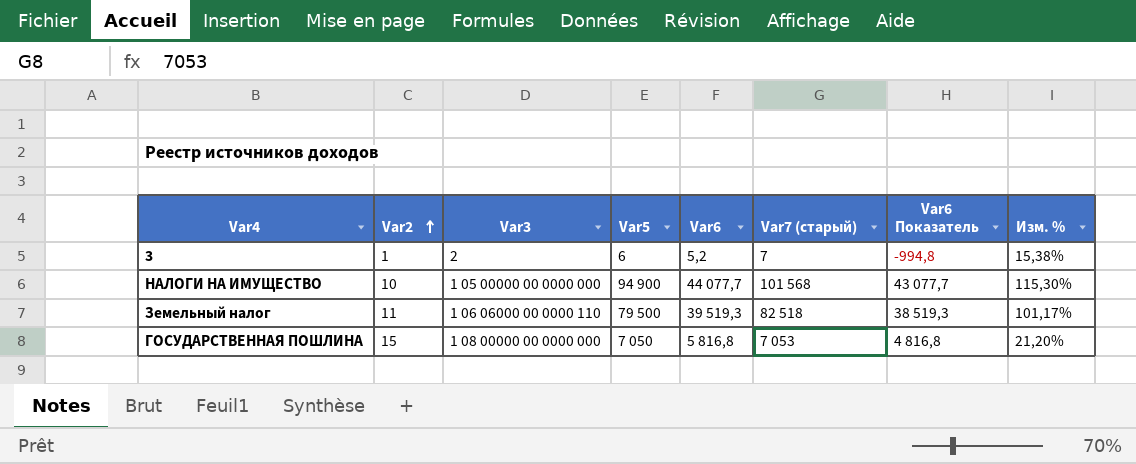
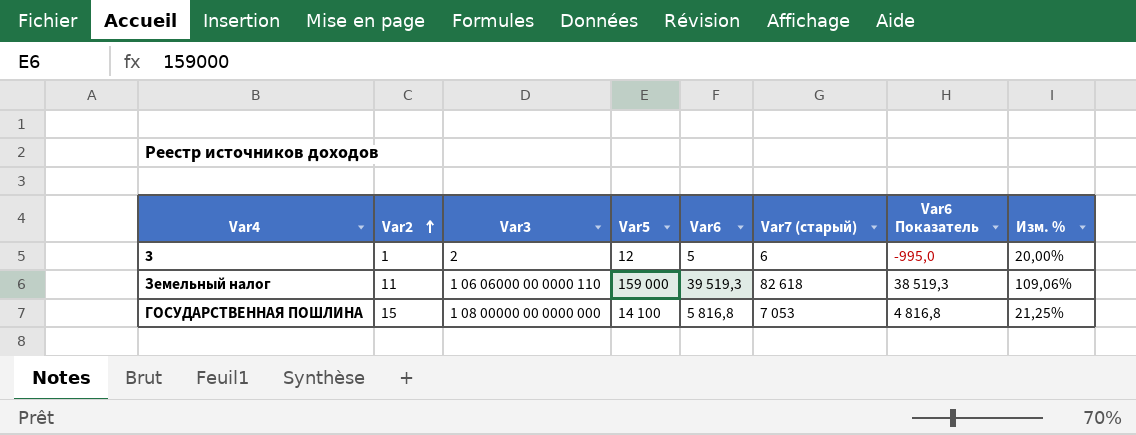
column Изм. % | formula: ([Var5] - [Var6]) / [Var6] -> ([Var7 (старый)] - [Var6]) / [Var6]
row НАЛОГИ НА ИМУЩЕСТВО: 10 | 1 05 00000 00 0000 000 | 94 900 | 44 077,7 | 101 568 | 43 077,7 | 115,30% -> none
3 | Var5: 6 -> 12
3 | Var6: 5,2 -> 5
3 | Var7 (старый): 7 -> 6
3 | Var6 Показатель: -994,8 -> -995,0
Земельный налог | Var5: 79 500 -> 159 000
Земельный налог | Var7 (старый): 82 518 -> 82 618
ГОСУДАРСТВЕННАЯ ПОШЛИНА | Var5: 7 050 -> 14 100

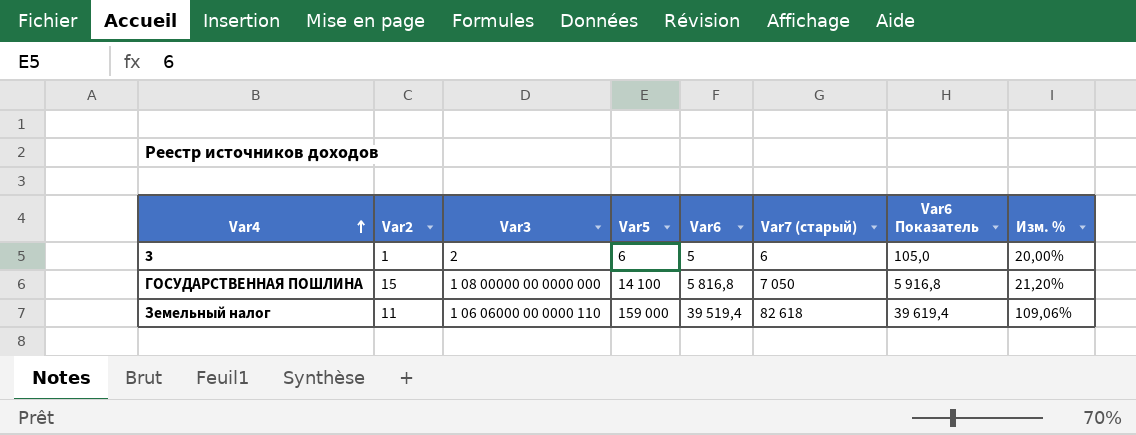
row order: Var2 ascending -> Var4 ascending
column Var6 Показатель | formula: [Var6] - 1000 -> [Var6] + 100
3 | Var5: 12 -> 6
ГОСУДАРСТВЕННАЯ ПОШЛИНА | Var7 (старый): 7 053 -> 7 050
ГОСУДАРСТВЕННАЯ ПОШЛИНА | Изм. %: 21,25% -> 21,20%
Земельный налог | Var6: 39 519,3 -> 39 519,4

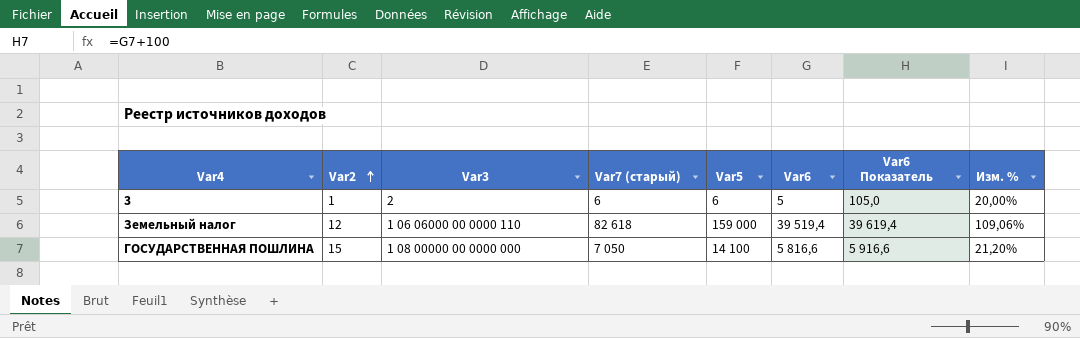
row order: Var4 ascending -> Var2 ascending
column Var7 (старый) | position: 6 -> 4
Земельный налог | Var2: 11 -> 12
ГОСУДАРСТВЕННАЯ ПОШЛИНА | Var6: 5 816,8 -> 5 816,6
ГОСУДАРСТВЕННАЯ ПОШЛИНА | Var6 Показатель: 5 916,8 -> 5 916,6

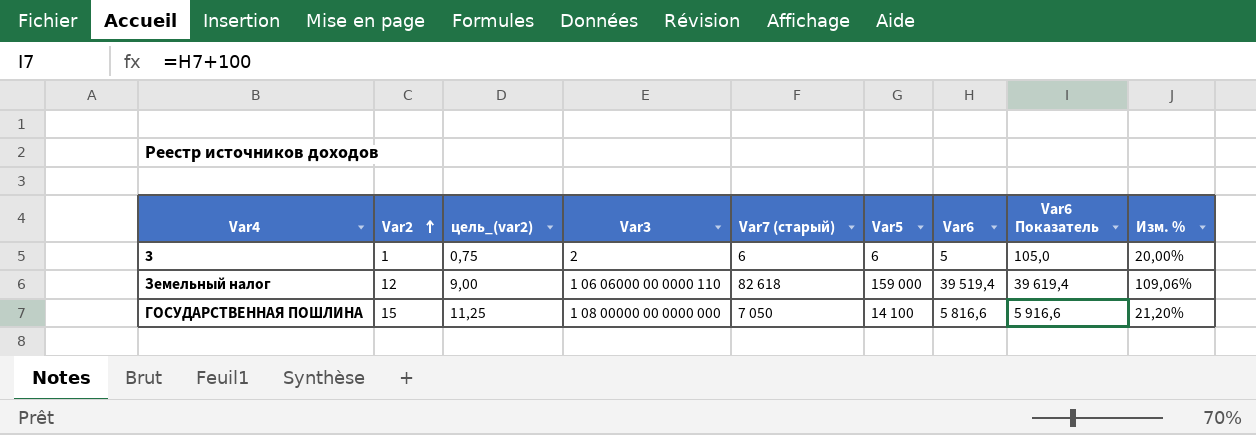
column цель_(var2) | formula: none -> [Var2] * 0,75

